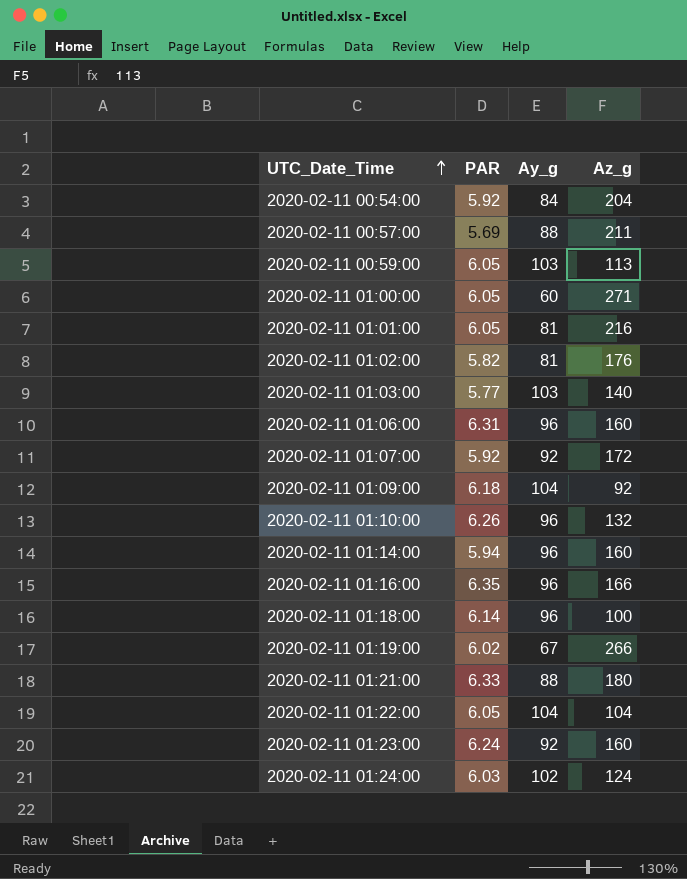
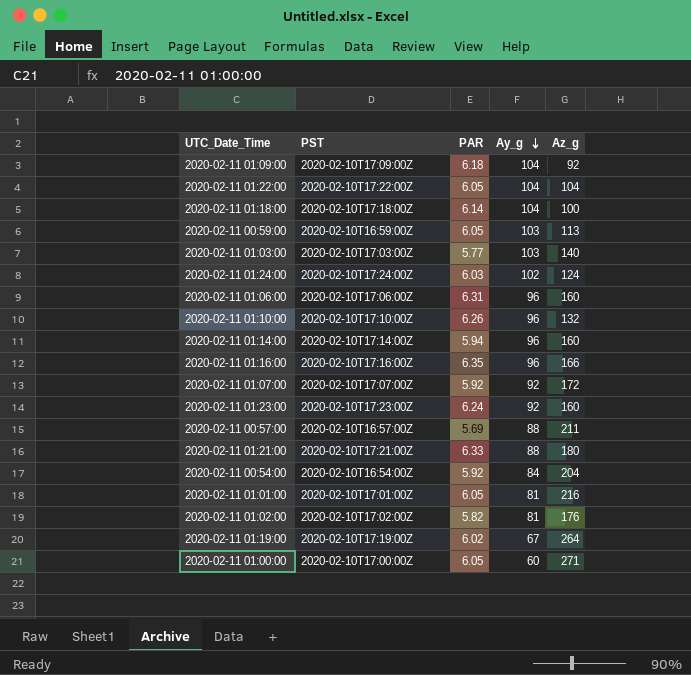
row order: UTC_Date_Time ascending -> Ay_g descending
column PST | position: none -> 2
2020-02-11 01:18:00 | Ay_g: 96 -> 104
2020-02-11 01:19:00 | Az_g: 266 -> 264

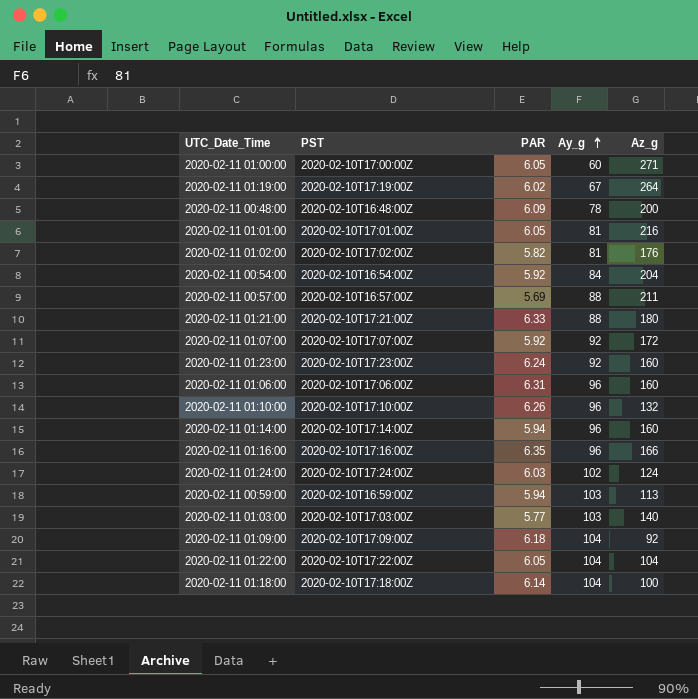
row order: Ay_g descending -> Ay_g ascending
row 2020-02-11 00:48:00: none -> 2020-02-10T16:48:00Z | 6.09 | 78 | 200
2020-02-11 00:59:00 | PAR: 6.05 -> 5.94

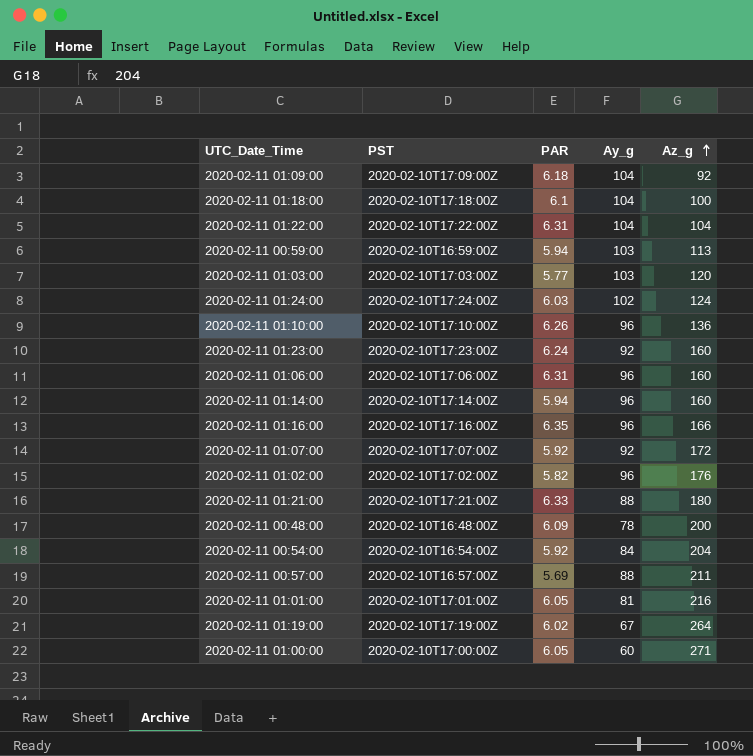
row order: Ay_g ascending -> Az_g ascending
2020-02-11 01:18:00 | PAR: 6.14 -> 6.1
2020-02-11 01:22:00 | PAR: 6.05 -> 6.31
2020-02-11 01:03:00 | Az_g: 140 -> 120
2020-02-11 01:10:00 | Az_g: 132 -> 136
2020-02-11 01:02:00 | Ay_g: 81 -> 96

